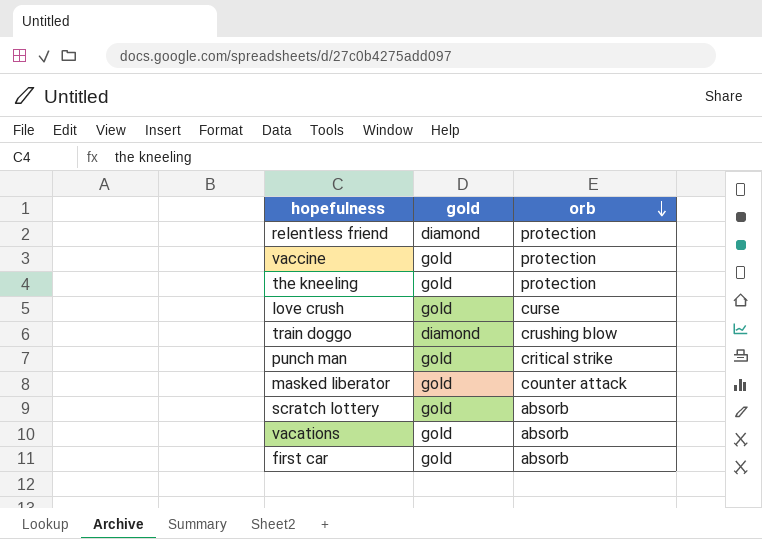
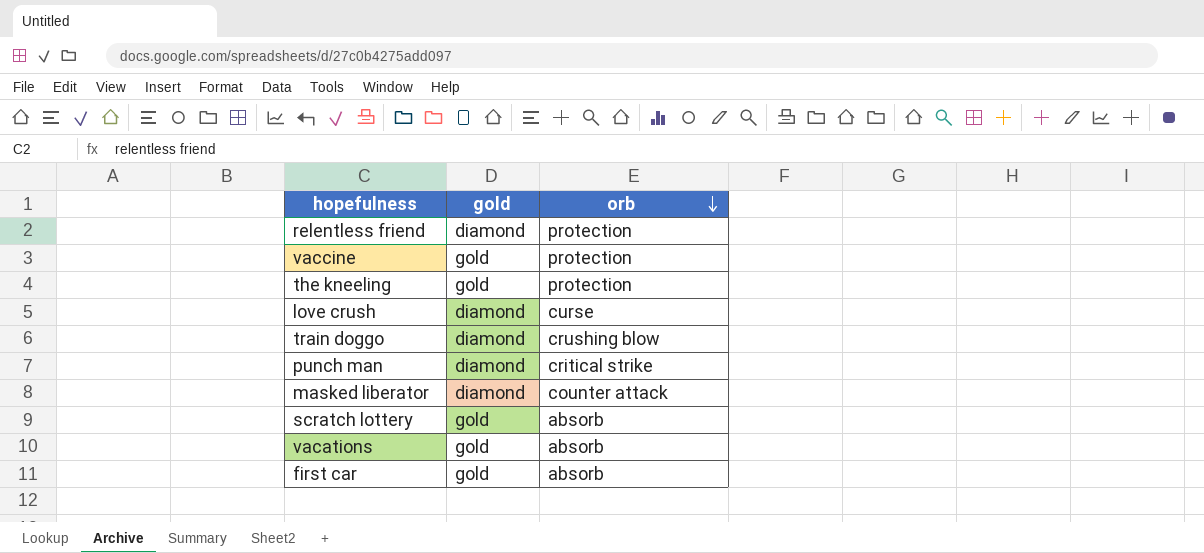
love crush | gold: gold -> diamond
punch man | gold: gold -> diamond
masked liberator | gold: gold -> diamond

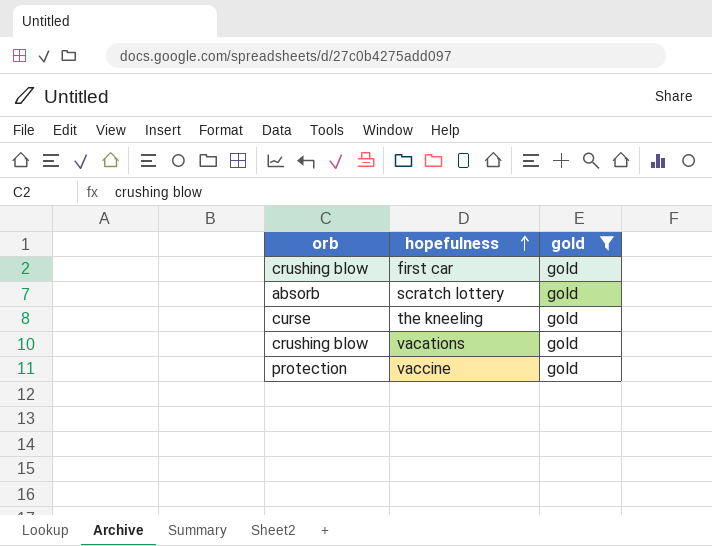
filter: none -> gold = gold
row order: orb descending -> hopefulness ascending
column orb | position: 3 -> 1
first car | orb: absorb -> crushing blow
the kneeling | orb: protection -> curse
vacations | orb: absorb -> crushing blow

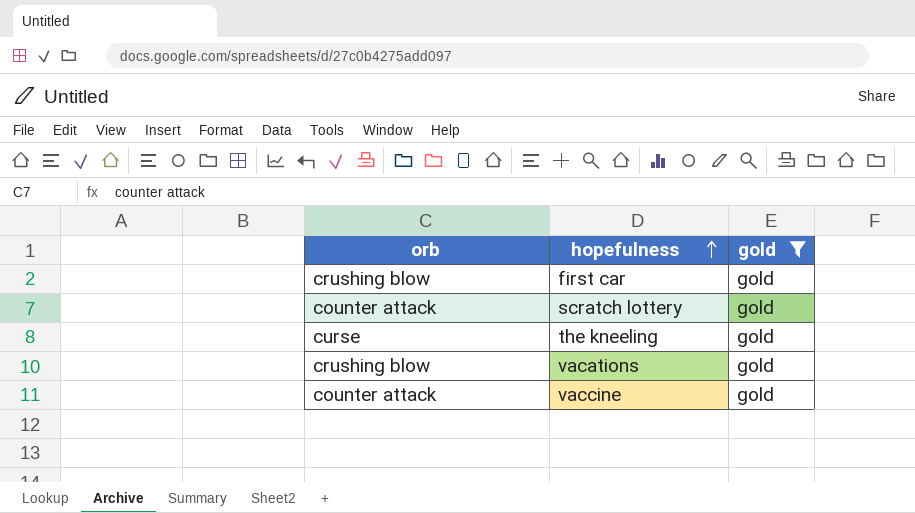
scratch lottery | orb: absorb -> counter attack
vaccine | orb: protection -> counter attack

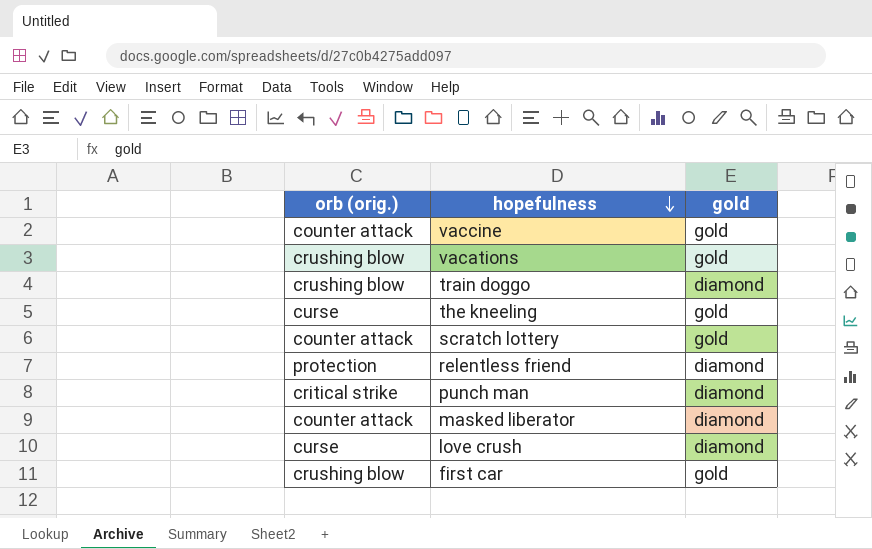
filter: gold = gold -> none
row order: hopefulness ascending -> hopefulness descending
column name: orb -> orb (orig.)

